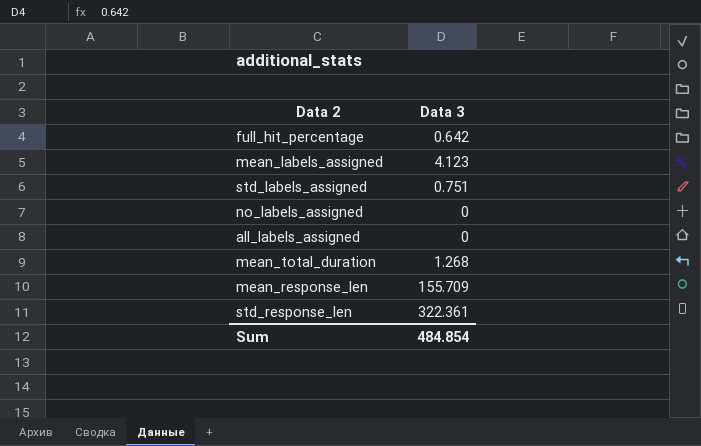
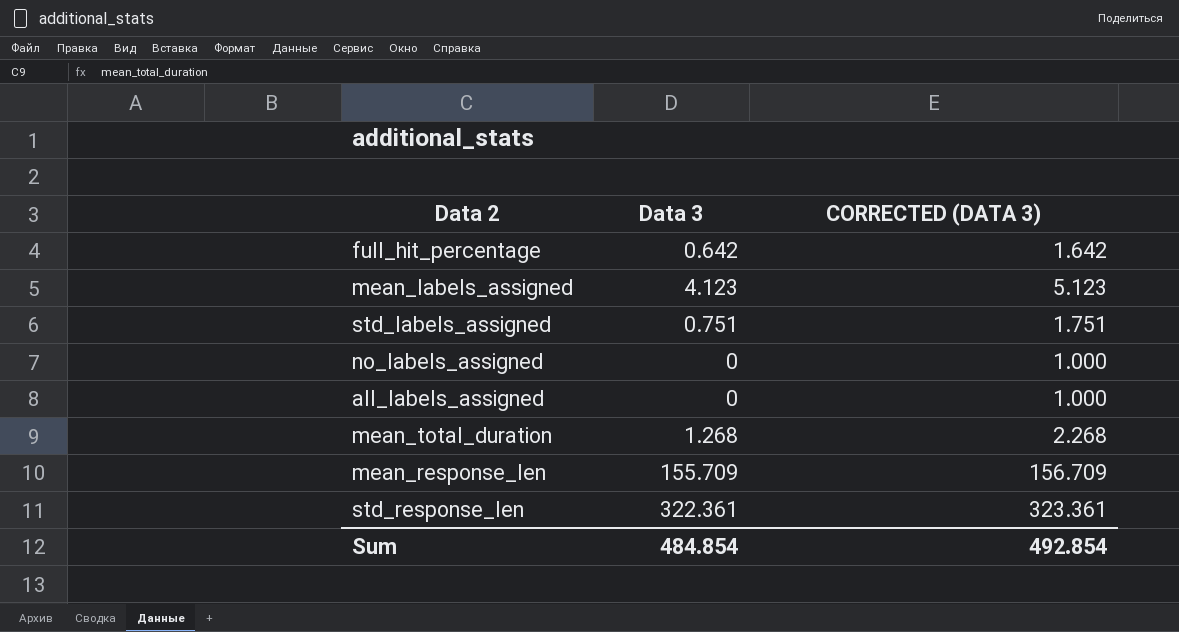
column CORRECTED (DATA 3) | formula: none -> [Data 3] + 1

